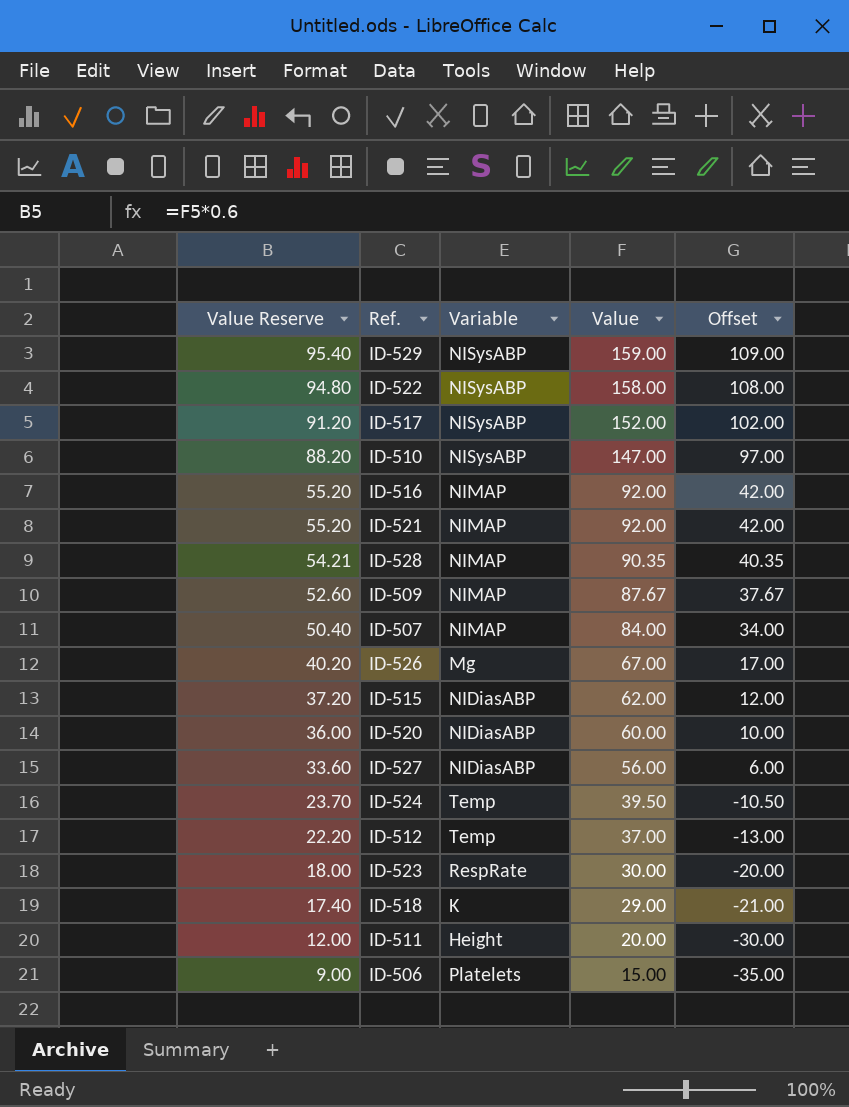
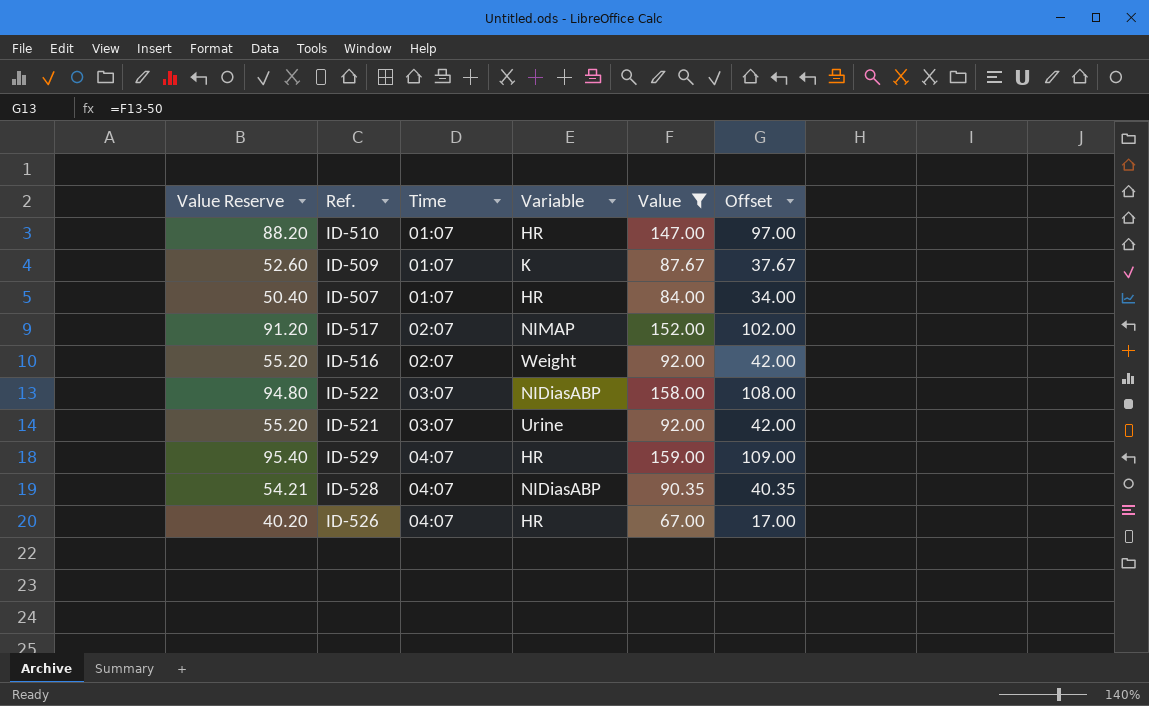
filter: none -> Value >= 67.00
row order: Value Reserve descending -> Time ascending
column Time | position: none -> 3
ID-510 | Variable: NISysABP -> HR
ID-509 | Variable: NIMAP -> K
ID-507 | Variable: NIMAP -> HR
ID-517 | Variable: NISysABP -> NIMAP
ID-516 | Variable: NIMAP -> Weight
ID-522 | Variable: NISysABP -> NIDiasABP
ID-521 | Variable: NIMAP -> Urine
ID-529 | Variable: NISysABP -> HR
ID-528 | Variable: NIMAP -> NIDiasABP
ID-526 | Variable: Mg -> HR

